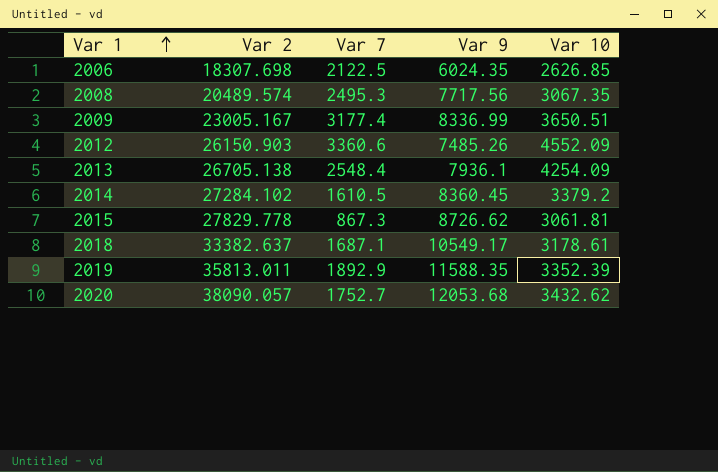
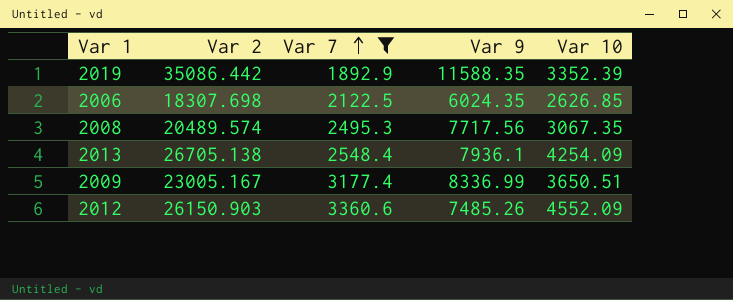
filter: none -> Var 7 >= 1892.9
row order: Var 1 ascending -> Var 7 ascending
2019 | Var 2: 35813.011 -> 35086.442

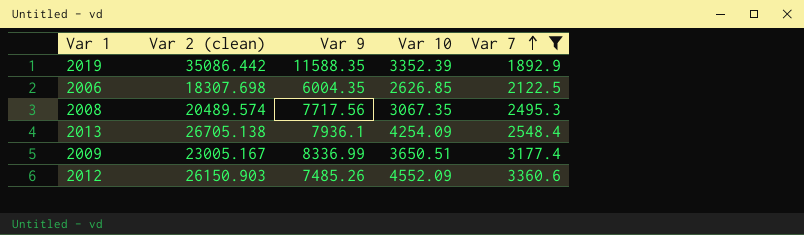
column name: Var 2 -> Var 2 (clean)
column Var 7 | position: 3 -> 5
2006 | Var 9: 6024.35 -> 6004.35

